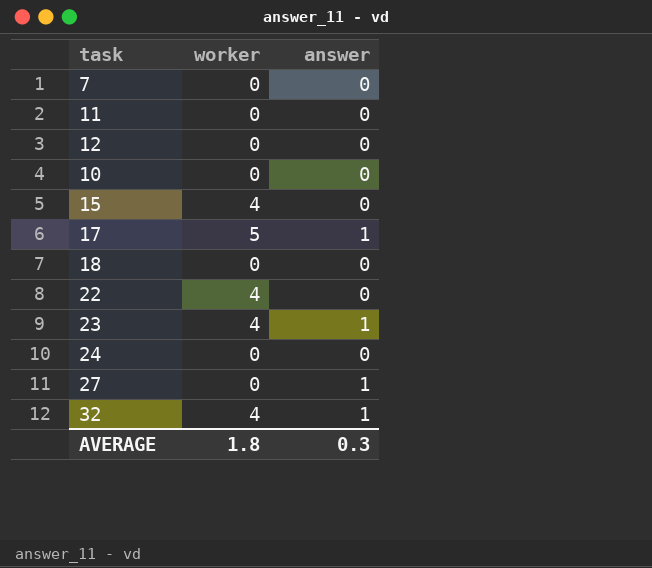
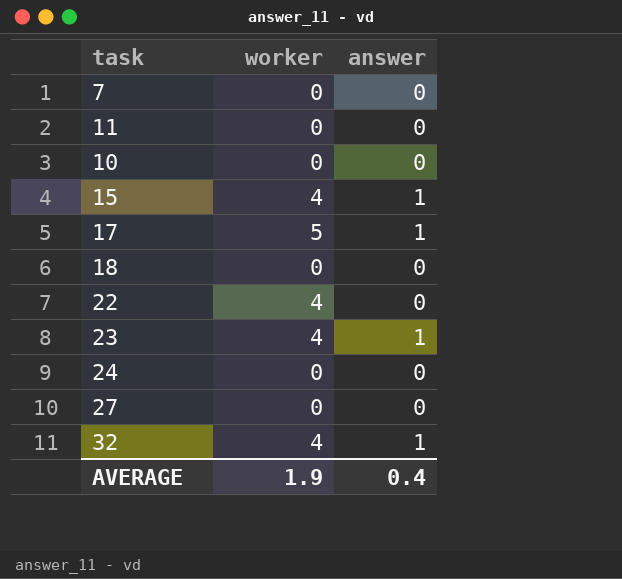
row 12: 0 | 0 -> none
15 | answer: 0 -> 1
27 | answer: 1 -> 0
AVERAGE | worker: 1.8 -> 1.9
AVERAGE | answer: 0.3 -> 0.4

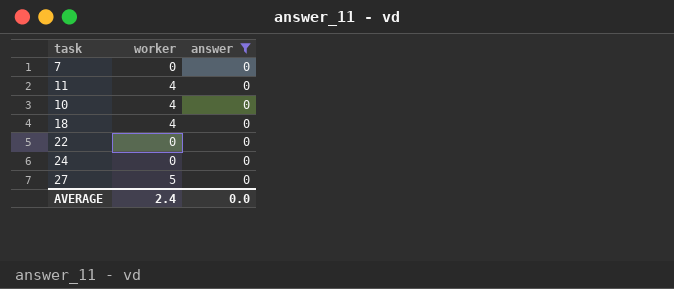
filter: none -> answer = 0
11 | worker: 0 -> 4
10 | worker: 0 -> 4
18 | worker: 0 -> 4
22 | worker: 4 -> 0
27 | worker: 0 -> 5
AVERAGE | worker: 1.9 -> 2.4
AVERAGE | answer: 0.4 -> 0.0

